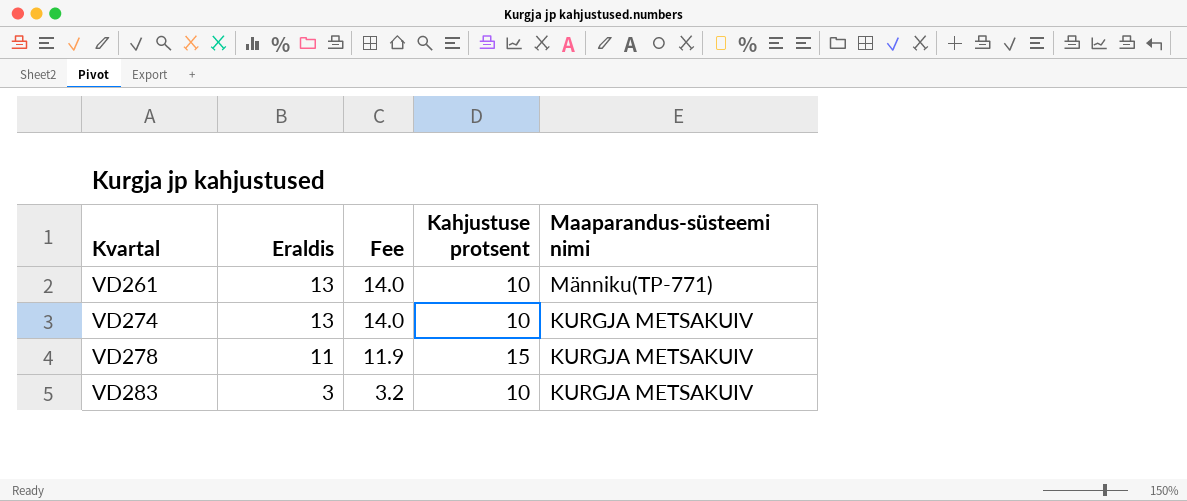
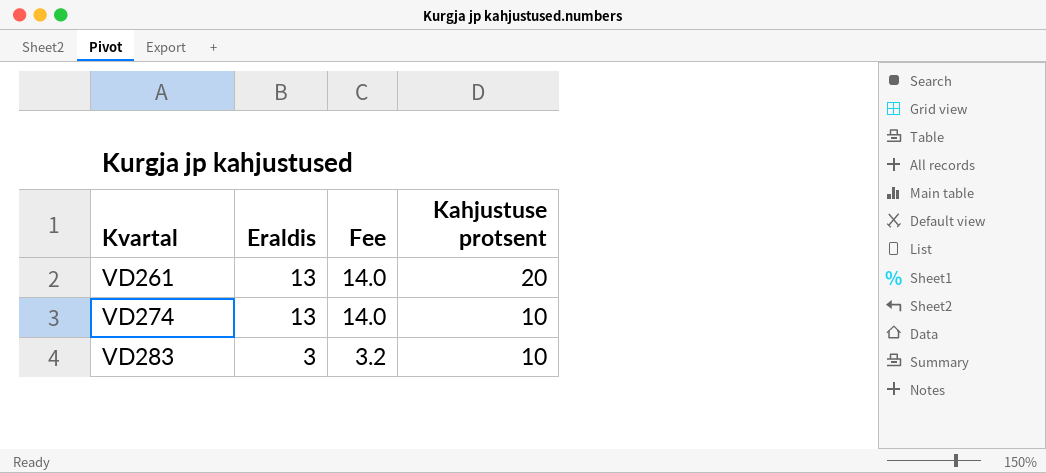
column Maaparandus-süsteemi nimi | position: 5 -> none
row VD278: 11 | 11.9 | 15 | KURGJA METSAKUIV -> none
VD261 | Kahjustuse protsent: 10 -> 20

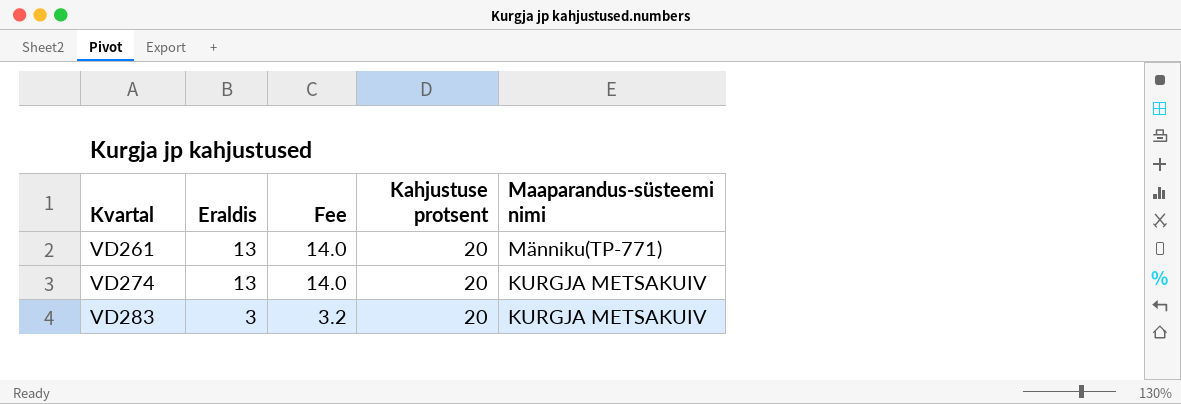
column Maaparandus-süsteemi nimi | position: none -> 5
VD274 | Kahjustuse protsent: 10 -> 20
VD283 | Kahjustuse protsent: 10 -> 20

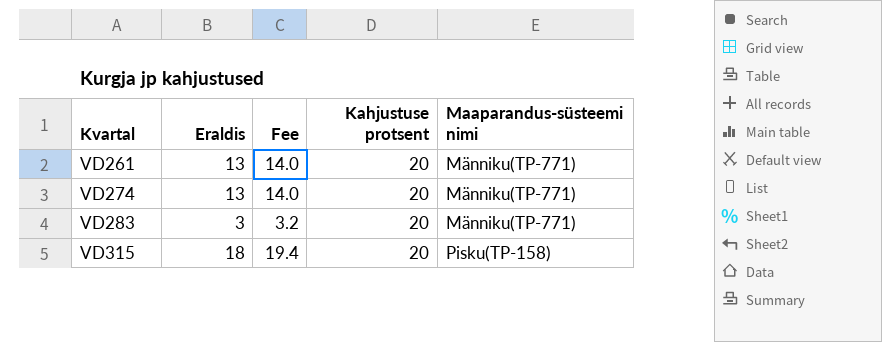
VD274 | Maaparandus-süsteemi nimi: KURGJA METSAKUIV -> Männiku(TP-771)
VD283 | Maaparandus-süsteemi nimi: KURGJA METSAKUIV -> Männiku(TP-771)
row VD315: none -> 18 | 19.4 | 20 | Pisku(TP-158)

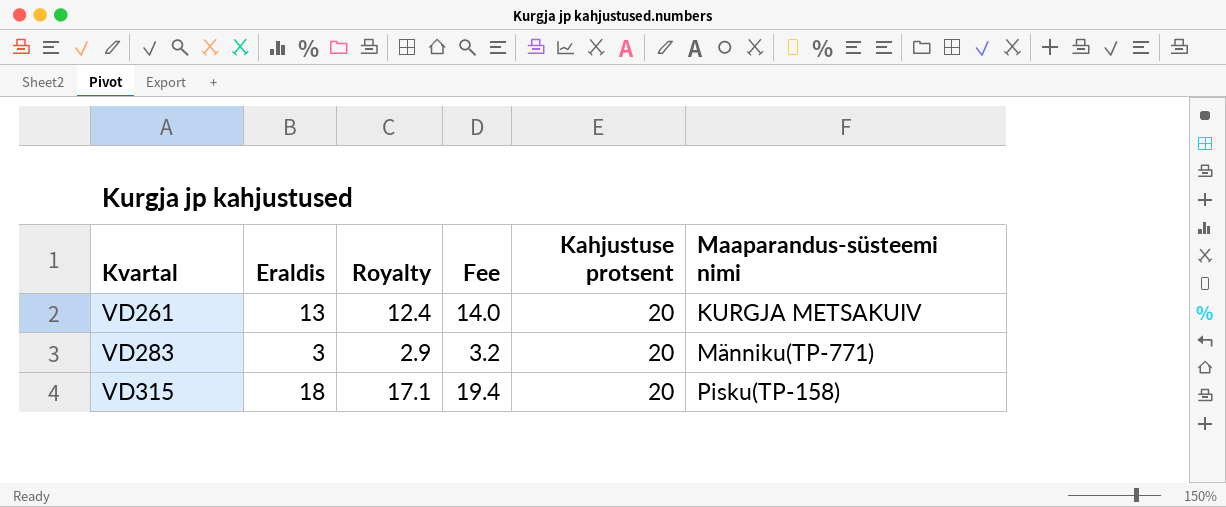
column Royalty | formula: none -> [Eraldis] * 0.95
row VD274: 13 | 14.0 | 20 | Männiku(TP-771) -> none
VD261 | Maaparandus-süsteemi nimi: Männiku(TP-771) -> KURGJA METSAKUIV

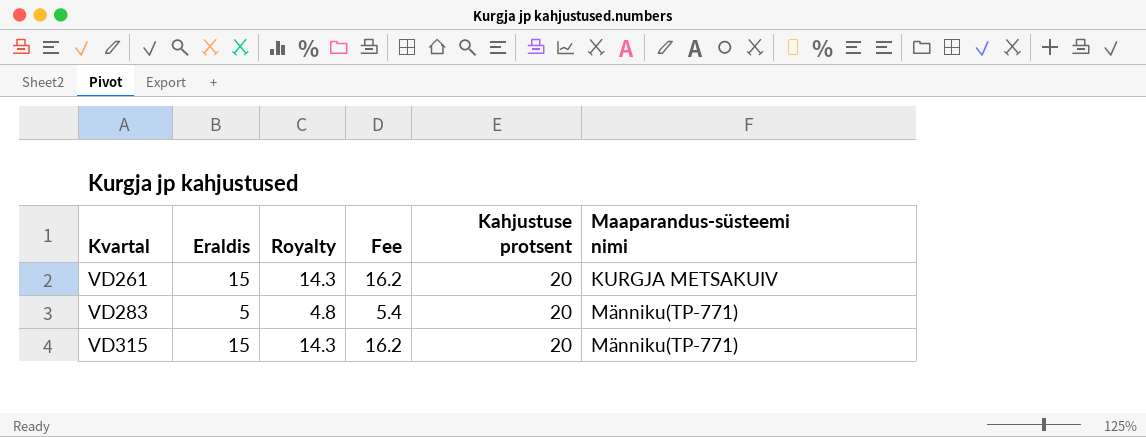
VD261 | Eraldis: 13 -> 15
VD261 | Royalty: 12.4 -> 14.3
VD261 | Fee: 14.0 -> 16.2
VD283 | Eraldis: 3 -> 5
VD283 | Royalty: 2.9 -> 4.8
VD283 | Fee: 3.2 -> 5.4
VD315 | Eraldis: 18 -> 15
VD315 | Royalty: 17.1 -> 14.3
VD315 | Fee: 19.4 -> 16.2
VD315 | Maaparandus-süsteemi nimi: Pisku(TP-158) -> Männiku(TP-771)

